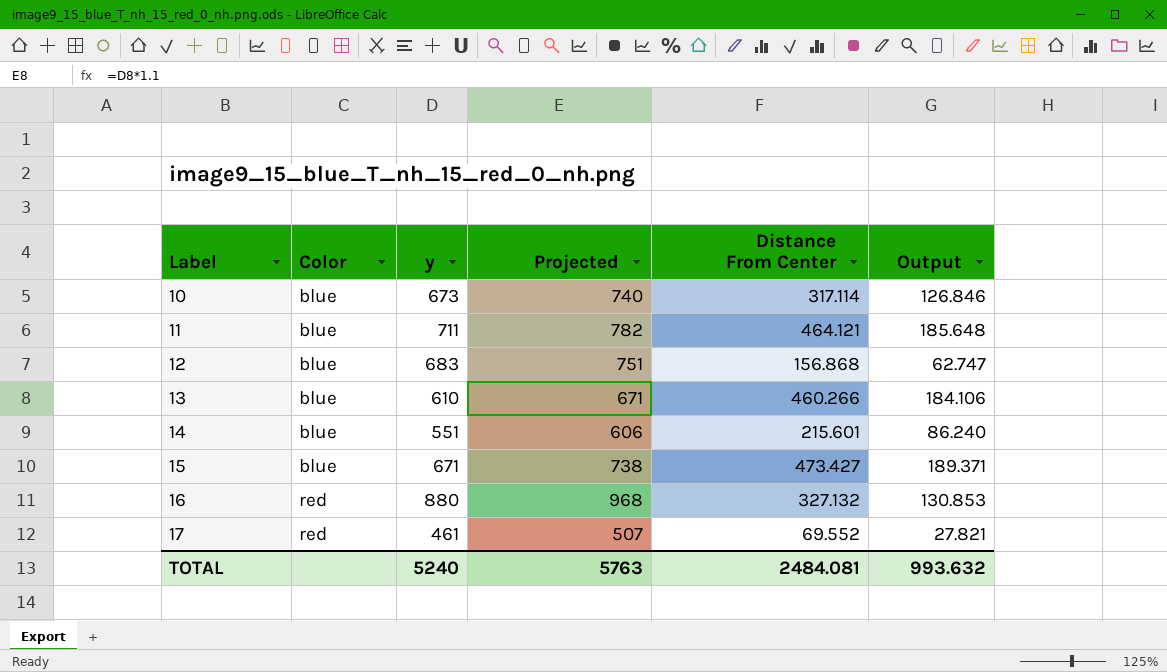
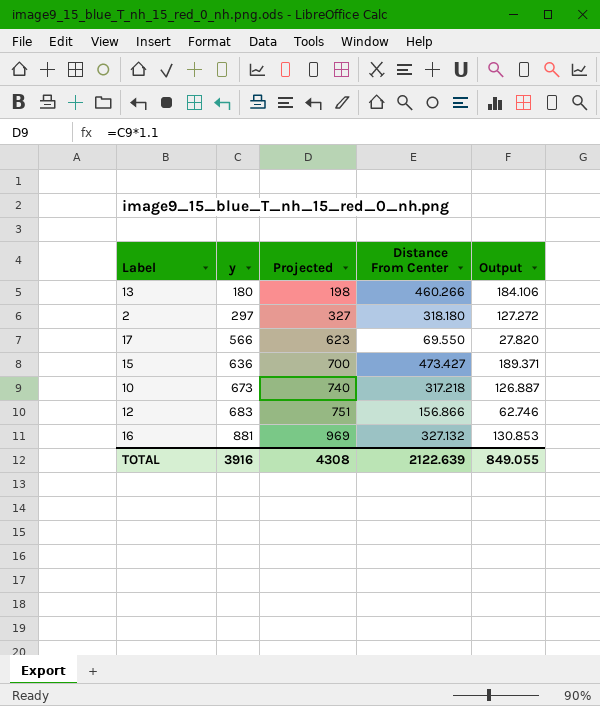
row order: Label ascending -> y ascending
column Color | position: 2 -> none
row 11: blue | 711 | 782 | 464.121 | 185.648 -> none
row 14: blue | 551 | 606 | 215.601 | 86.240 -> none
13 | y: 610 -> 180
13 | Projected: 671 -> 198
row 2: none -> 297 | 327 | 318.180 | 127.272
17 | y: 461 -> 566
17 | Projected: 507 -> 623
17 | Distance From Center: 69.552 -> 69.550
17 | Output: 27.821 -> 27.820
15 | y: 671 -> 636
15 | Projected: 738 -> 700
10 | Distance From Center: 317.114 -> 317.218
10 | Output: 126.846 -> 126.887
12 | Distance From Center: 156.868 -> 156.866
12 | Output: 62.747 -> 62.746
16 | y: 880 -> 881
16 | Projected: 968 -> 969
TOTAL | y: 5240 -> 3916
TOTAL | Projected: 5763 -> 4308
TOTAL | Distance From Center: 2484.081 -> 2122.639
TOTAL | Output: 993.632 -> 849.055

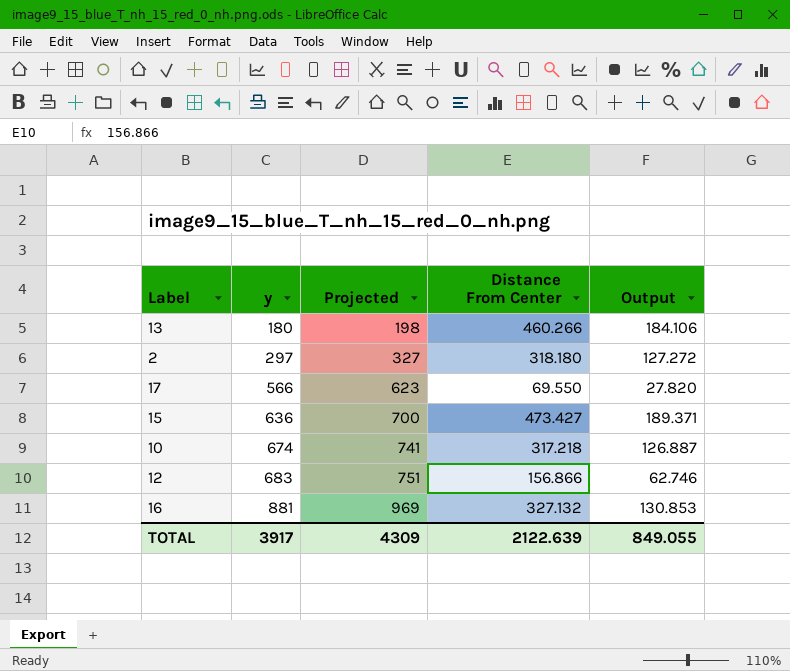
10 | y: 673 -> 674
10 | Projected: 740 -> 741
TOTAL | y: 3916 -> 3917
TOTAL | Projected: 4308 -> 4309

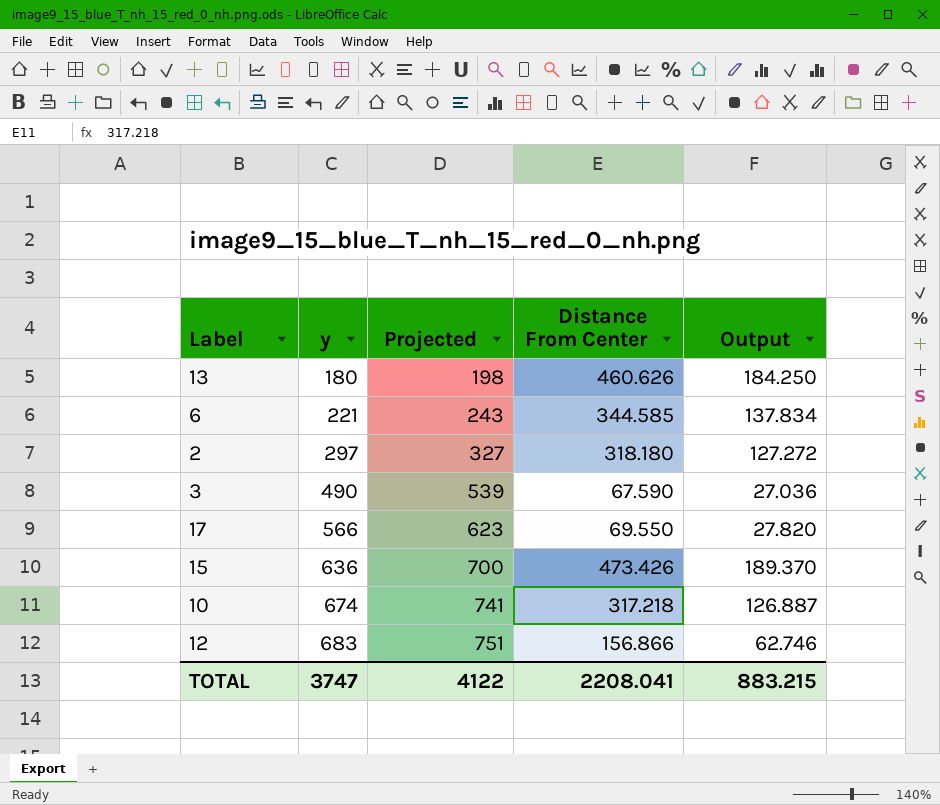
row 16: 881 | 969 | 327.132 | 130.853 -> none
13 | Distance From Center: 460.266 -> 460.626
13 | Output: 184.106 -> 184.250
row 6: none -> 221 | 243 | 344.585 | 137.834
row 3: none -> 490 | 539 | 67.590 | 27.036
15 | Distance From Center: 473.427 -> 473.426
15 | Output: 189.371 -> 189.370
TOTAL | y: 3917 -> 3747
TOTAL | Projected: 4309 -> 4122
TOTAL | Distance From Center: 2122.639 -> 2208.041
TOTAL | Output: 849.055 -> 883.215

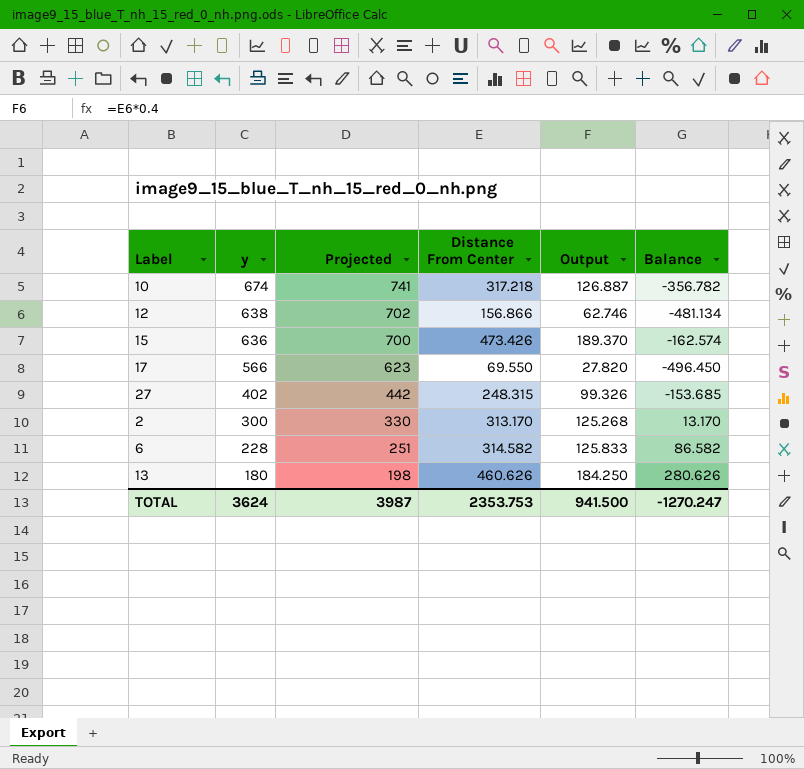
row order: y ascending -> y descending
column Balance | formula: none -> [Distance From Center] - [y]
row 3: 490 | 539 | 67.590 | 27.036 -> none
12 | y: 683 -> 638
12 | Projected: 751 -> 702
row 27: none -> 402 | 442 | 248.315 | 99.326 | -153.685
2 | y: 297 -> 300
2 | Projected: 327 -> 330
2 | Distance From Center: 318.180 -> 313.170
2 | Output: 127.272 -> 125.268
6 | y: 221 -> 228
6 | Projected: 243 -> 251
6 | Distance From Center: 344.585 -> 314.582
6 | Output: 137.834 -> 125.833
TOTAL | y: 3747 -> 3624
TOTAL | Projected: 4122 -> 3987
TOTAL | Distance From Center: 2208.041 -> 2353.753
TOTAL | Output: 883.215 -> 941.500

